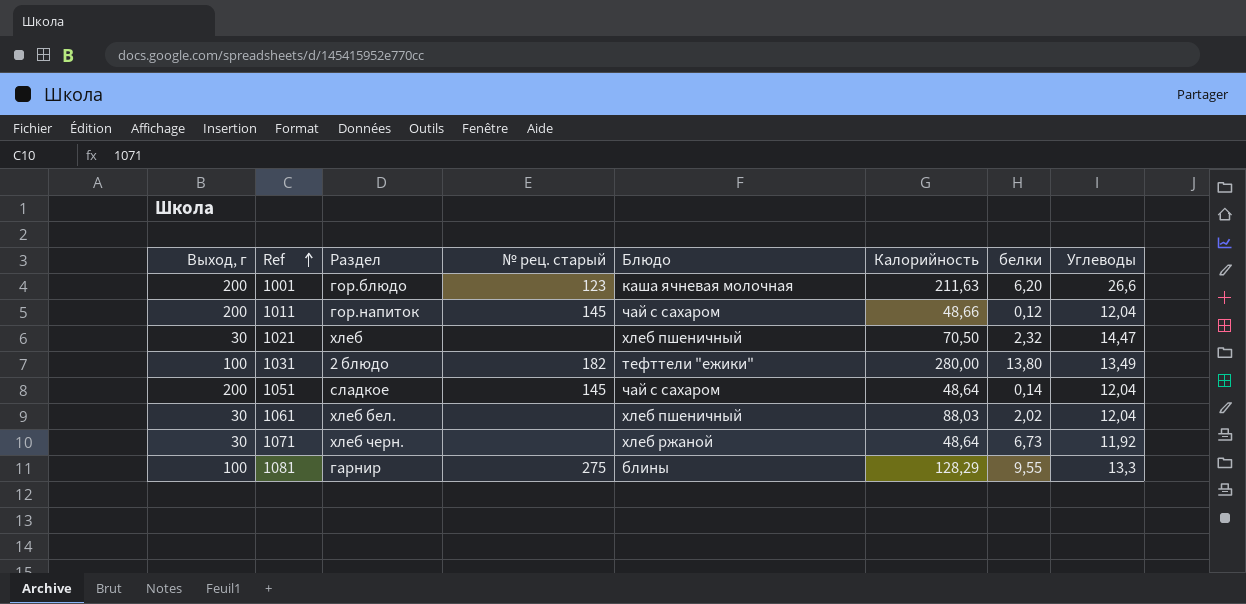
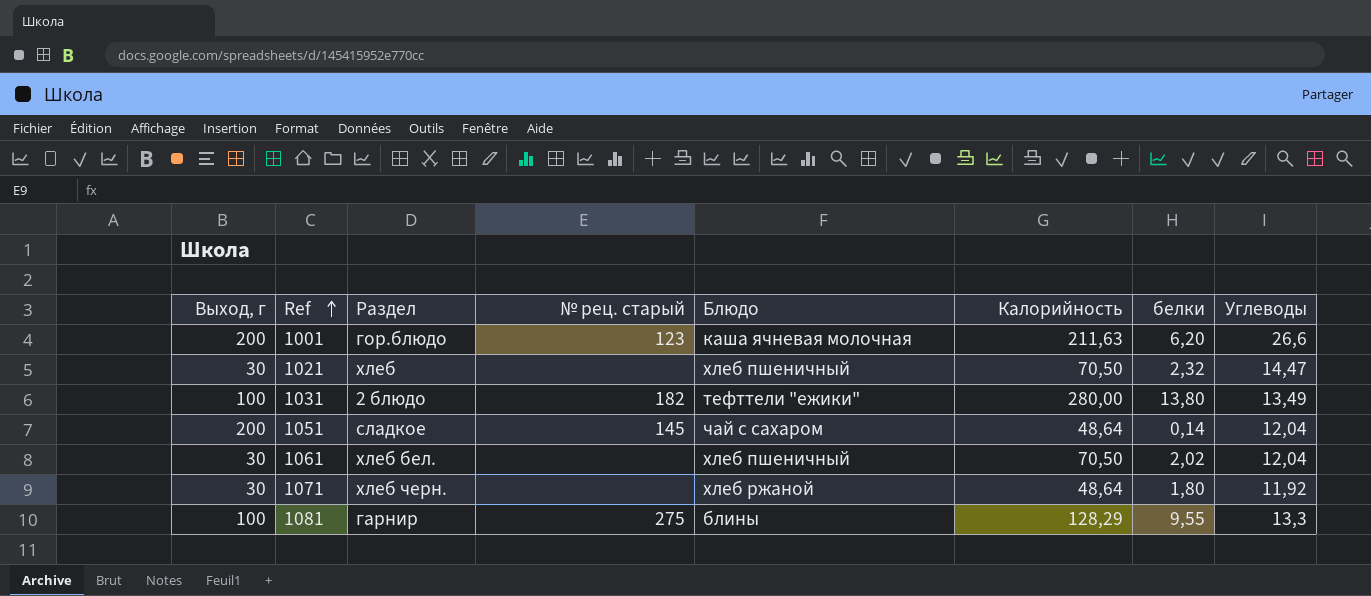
row 1011: 200 | гор.напиток | 145 | чай с сахаром | 48,66 | 0,12 | 12,04 -> none
1061 | Калорийность: 88,03 -> 70,50
1071 | белки: 6,73 -> 1,80

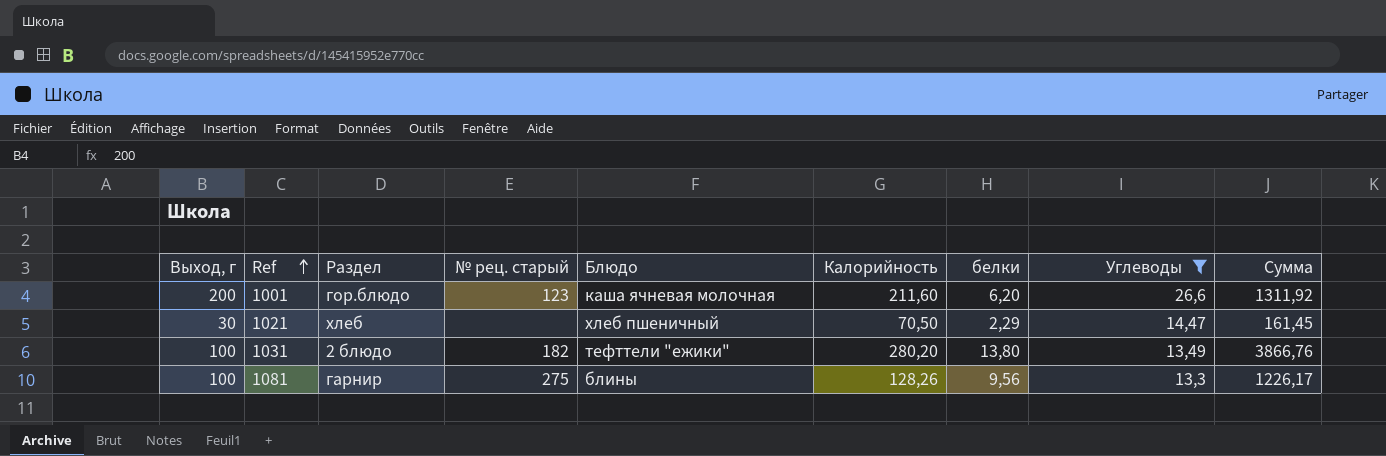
filter: none -> Углеводы >= 13,3
column Сумма | formula: none -> [Калорийность] * [белки]
1001 | Калорийность: 211,63 -> 211,60
1021 | белки: 2,32 -> 2,29
1031 | Калорийность: 280,00 -> 280,20
1081 | Калорийность: 128,29 -> 128,26
1081 | белки: 9,55 -> 9,56

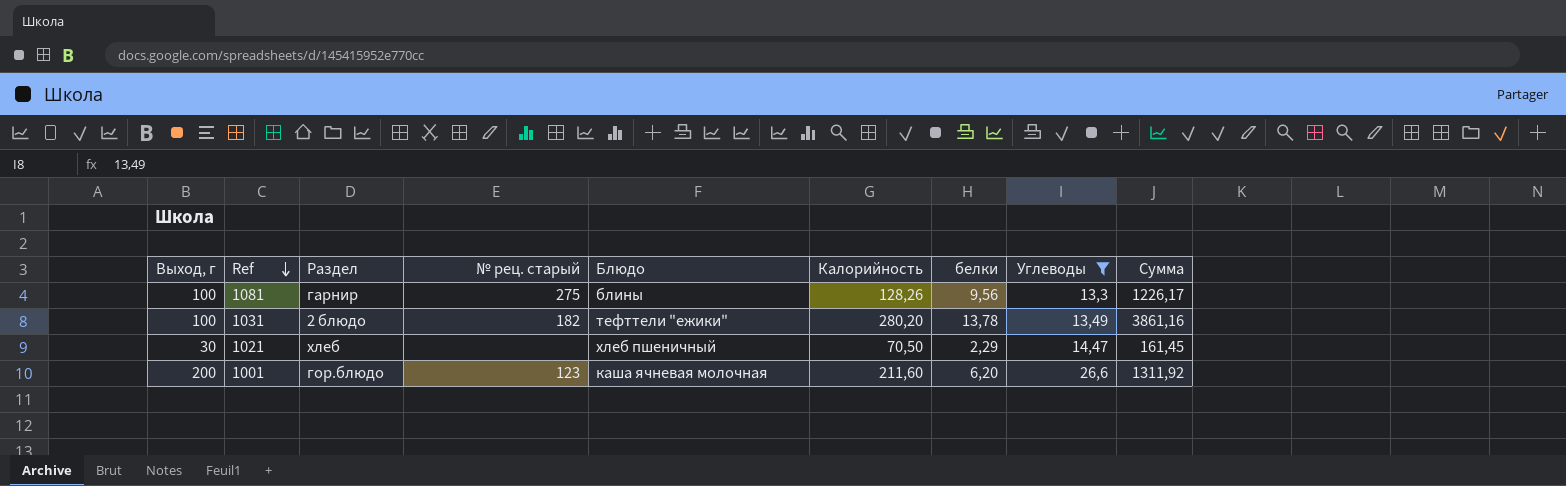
row order: Ref ascending -> Ref descending
1031 | белки: 13,80 -> 13,78
1031 | Сумма: 3866,76 -> 3861,16

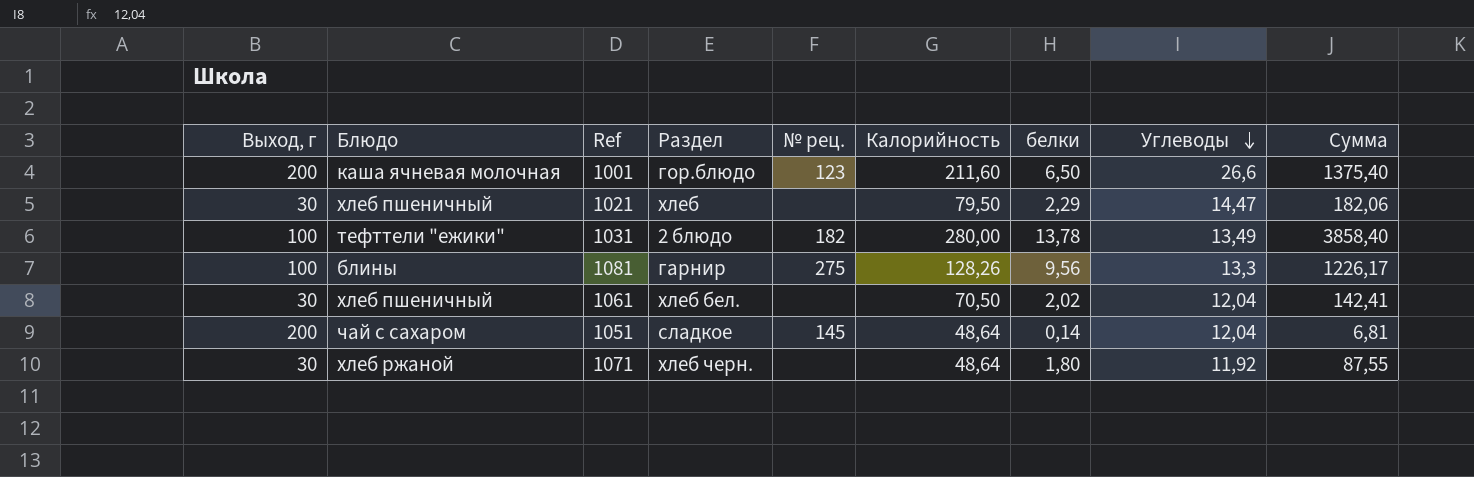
filter: Углеводы >= 13,3 -> none
row order: Ref descending -> Углеводы descending
column Блюдо | position: 5 -> 2
column name: № рец. старый -> № рец.
1001 | белки: 6,20 -> 6,50
1001 | Сумма: 1311,92 -> 1375,40
1021 | Калорийность: 70,50 -> 79,50
1021 | Сумма: 161,45 -> 182,06
1031 | Калорийность: 280,20 -> 280,00
1031 | Сумма: 3861,16 -> 3858,40

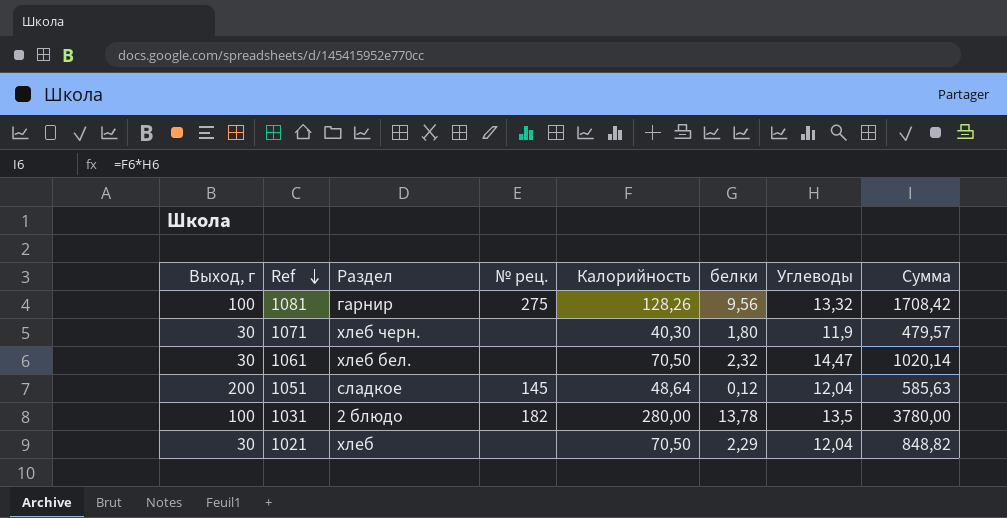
row order: Углеводы descending -> Ref descending
column Блюдо | position: 2 -> none
column Сумма | formula: [Калорийность] * [белки] -> [Калорийность] * [Углеводы]
row 1001: 200 | каша ячневая молочная | гор.блюдо | 123 | 211,60 | 6,50 | 26,6 | 1375,40 -> none
1081 | Углеводы: 13,3 -> 13,32
1071 | Калорийность: 48,64 -> 40,30
1071 | Углеводы: 11,92 -> 11,9
1061 | белки: 2,02 -> 2,32
1061 | Углеводы: 12,04 -> 14,47
1051 | белки: 0,14 -> 0,12
1031 | Углеводы: 13,49 -> 13,5
1021 | Калорийность: 79,50 -> 70,50
1021 | Углеводы: 14,47 -> 12,04

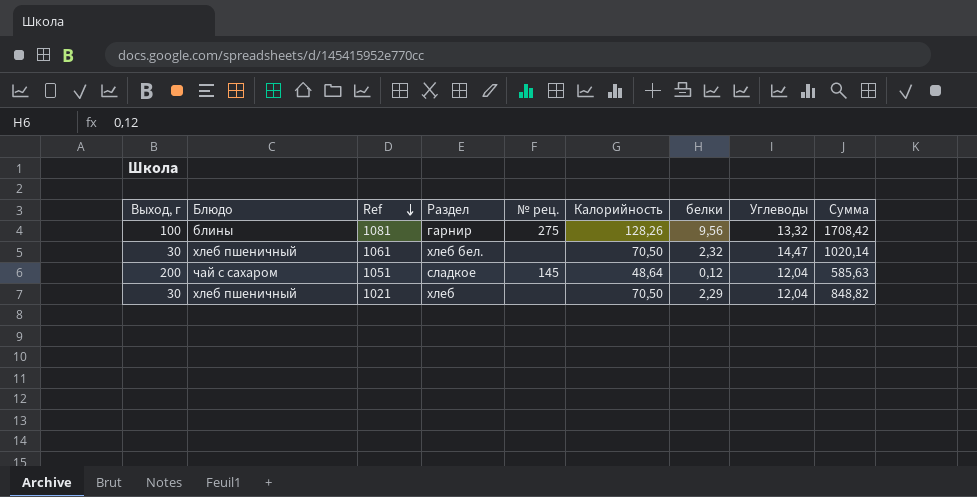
column Блюдо | position: none -> 2
row 1071: 30 | хлеб черн. | none | 40,30 | 1,80 | 11,9 | 479,57 -> none
row 1031: 100 | 2 блюдо | 182 | 280,00 | 13,78 | 13,5 | 3780,00 -> none

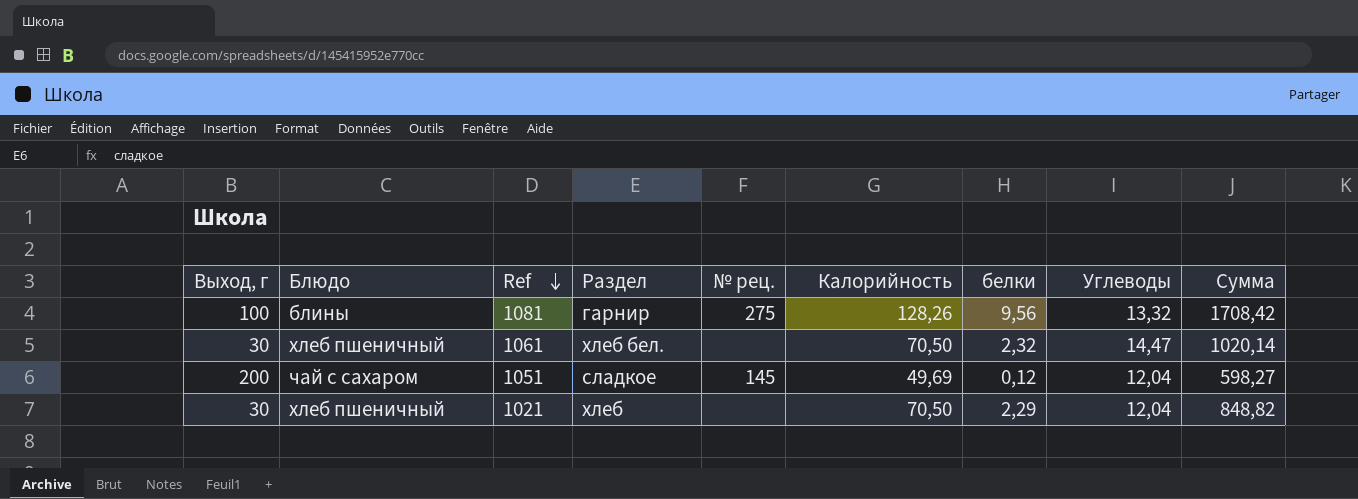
1051 | Калорийность: 48,64 -> 49,69
1051 | Сумма: 585,63 -> 598,27

